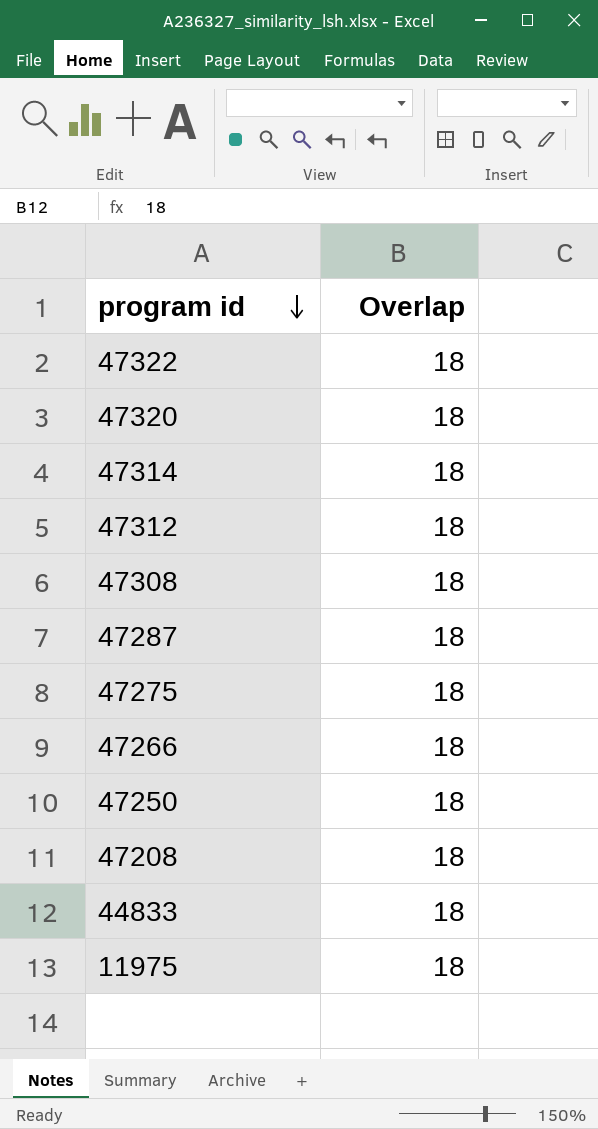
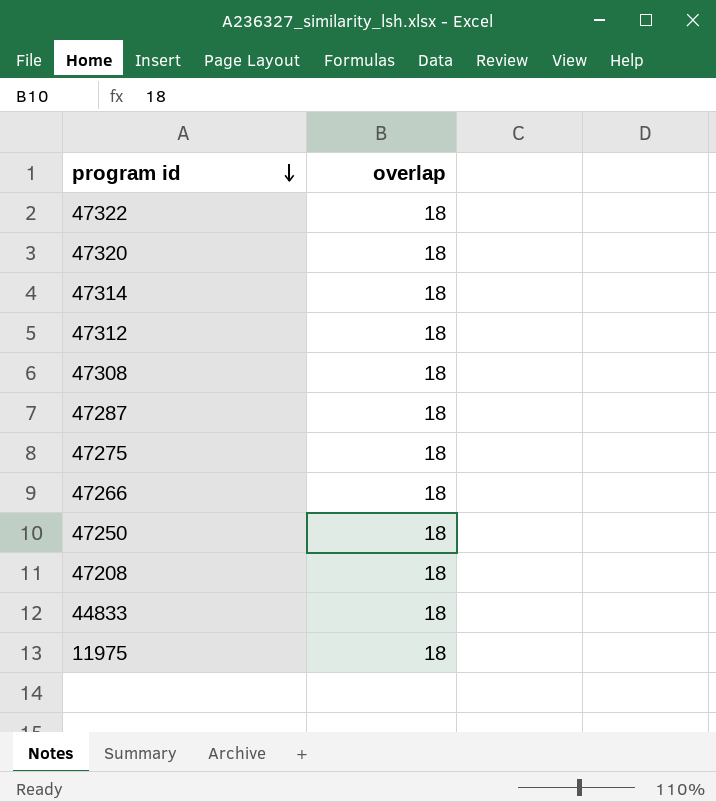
column name: Overlap -> overlap

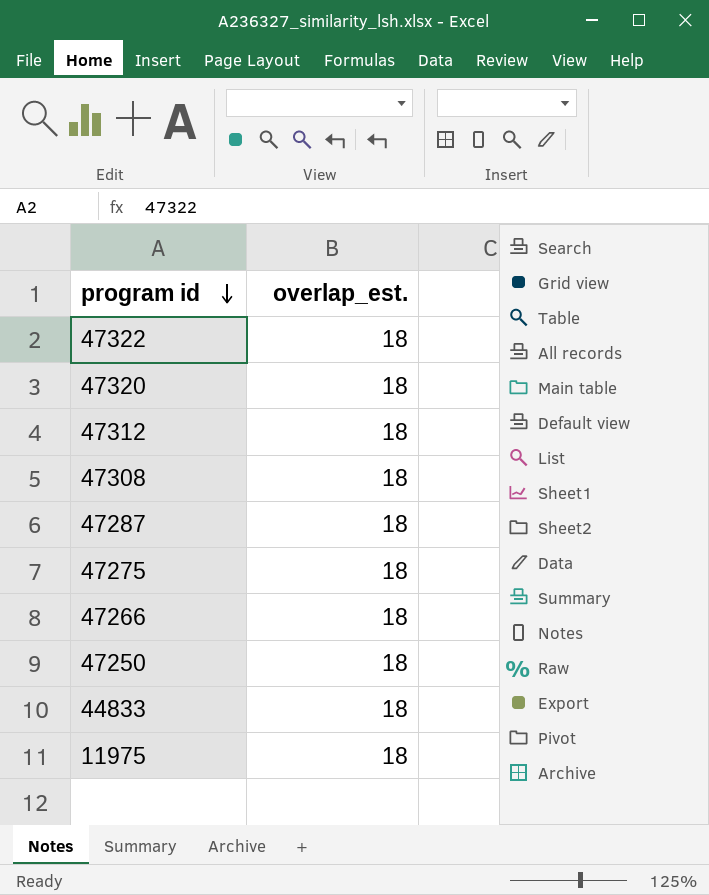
column name: overlap -> overlap_est.
row 47314: 18 -> none
row 47208: 18 -> none

